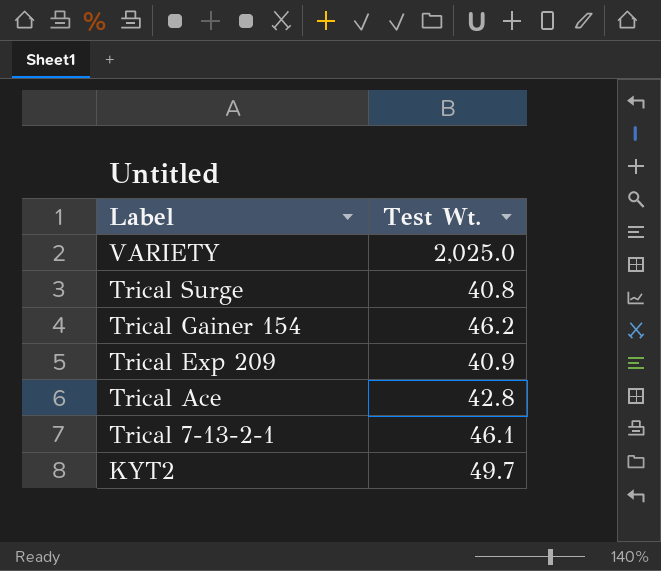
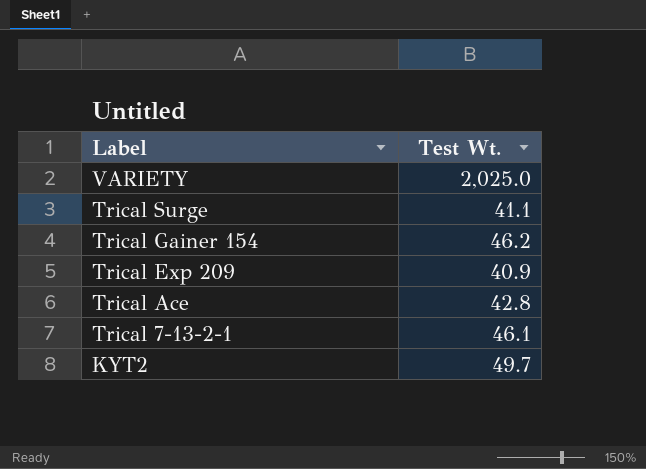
Trical Surge | Test Wt.: 40.8 -> 41.1

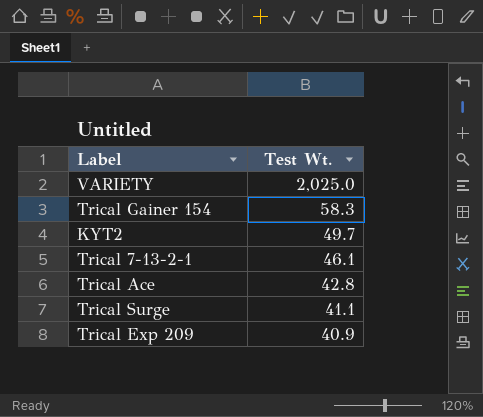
row order: Label descending -> Test Wt. descending
Trical Gainer 154 | Test Wt.: 46.2 -> 58.3

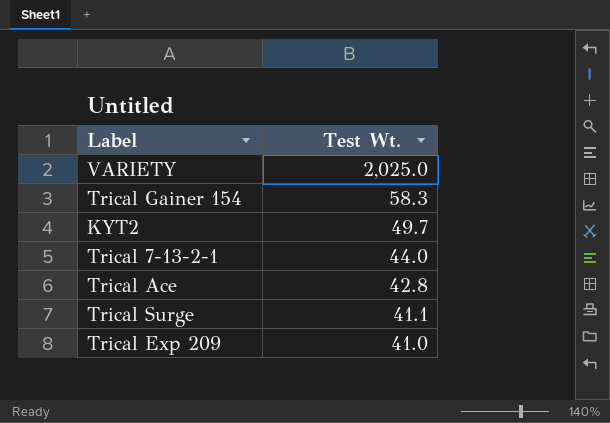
Trical 7-13-2-1 | Test Wt.: 46.1 -> 44.0
Trical Exp 209 | Test Wt.: 40.9 -> 41.0

